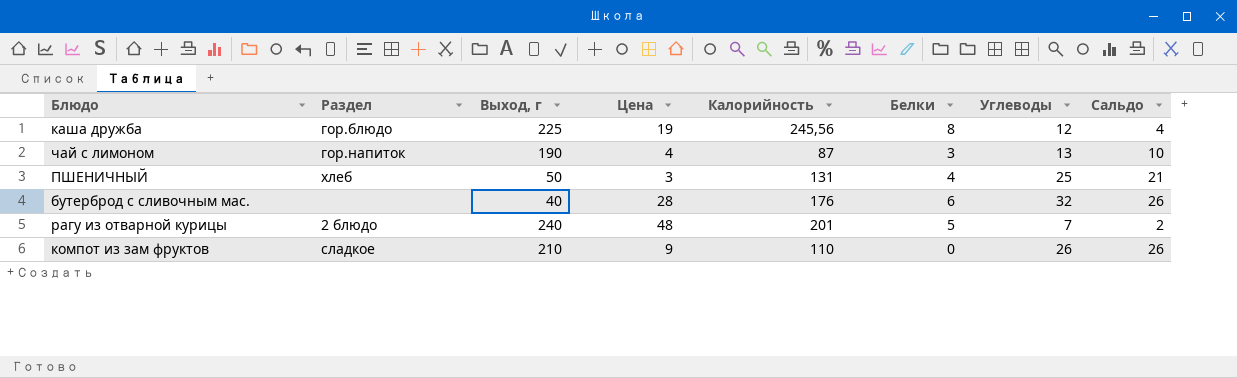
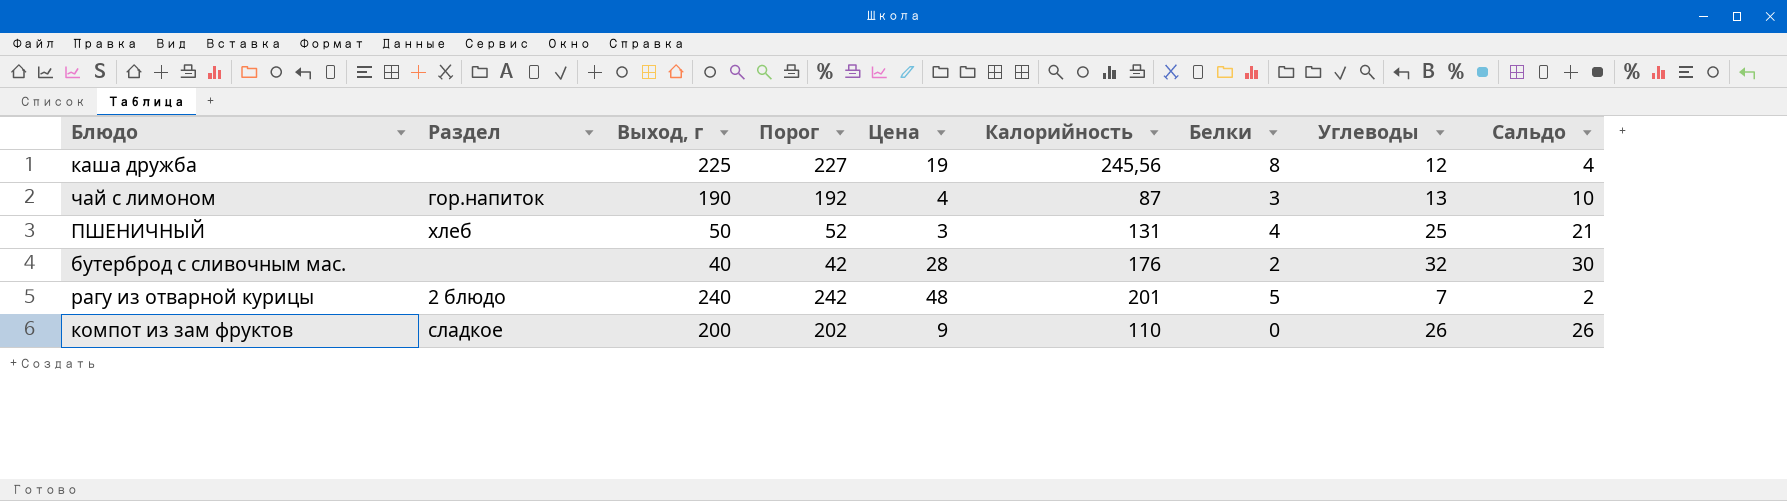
column Порог | formula: none -> [Выход, г] + 2
каша дружба | Раздел: гор.блюдо -> none
бутерброд с сливочным мас. | Белки: 6 -> 2
бутерброд с сливочным мас. | Сальдо: 26 -> 30
компот из зам фруктов | Выход, г: 210 -> 200

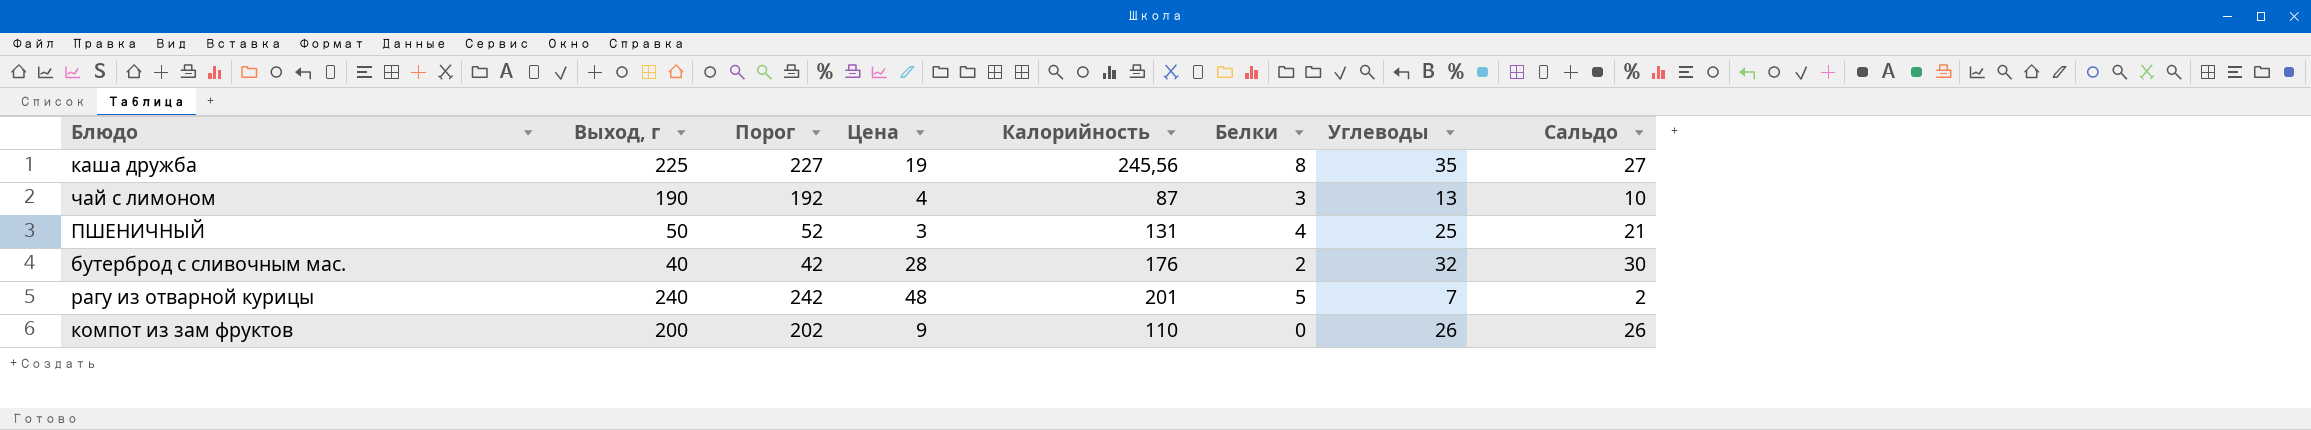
column Раздел | position: 2 -> none
каша дружба | Углеводы: 12 -> 35
каша дружба | Сальдо: 4 -> 27

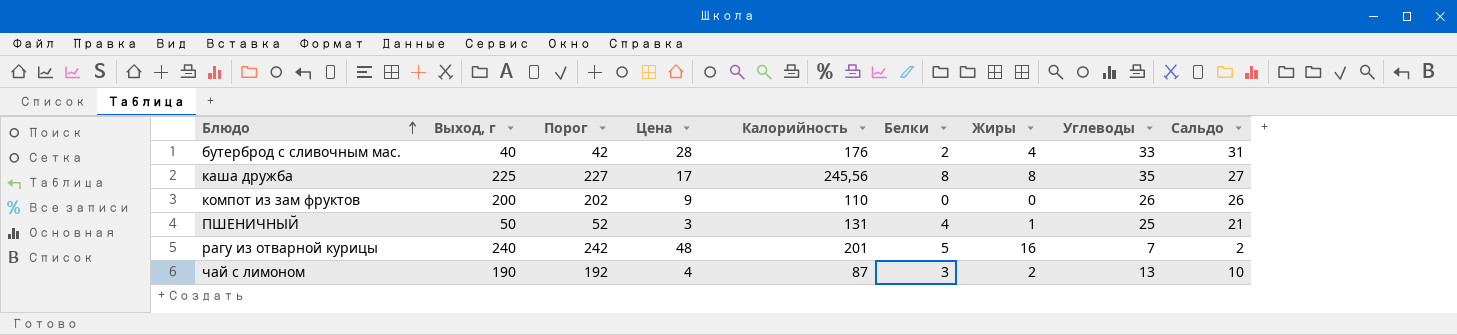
row order: none -> Блюдо ascending
column Жиры | position: none -> 7
бутерброд с сливочным мас. | Углеводы: 32 -> 33
бутерброд с сливочным мас. | Сальдо: 30 -> 31
каша дружба | Цена: 19 -> 17

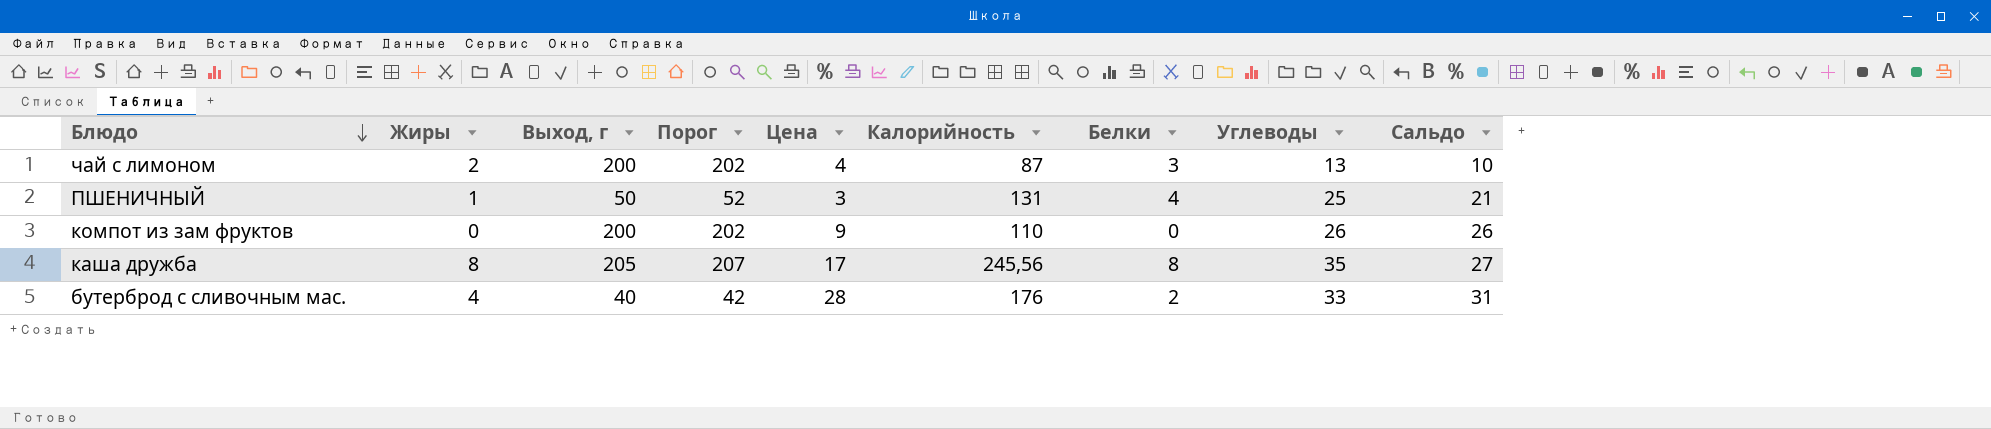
row order: Блюдо ascending -> Блюдо descending
column Жиры | position: 7 -> 2
row рагу из отварной курицы: 240 | 242 | 48 | 201 | 5 | 16 | 7 | 2 -> none
чай с лимоном | Выход, г: 190 -> 200
чай с лимоном | Порог: 192 -> 202
каша дружба | Выход, г: 225 -> 205
каша дружба | Порог: 227 -> 207

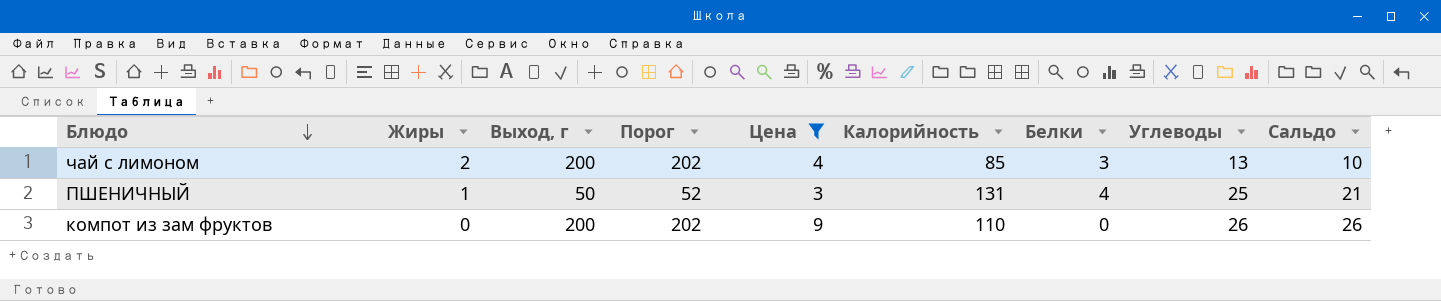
filter: none -> Цена <= 9
чай с лимоном | Калорийность: 87 -> 85

